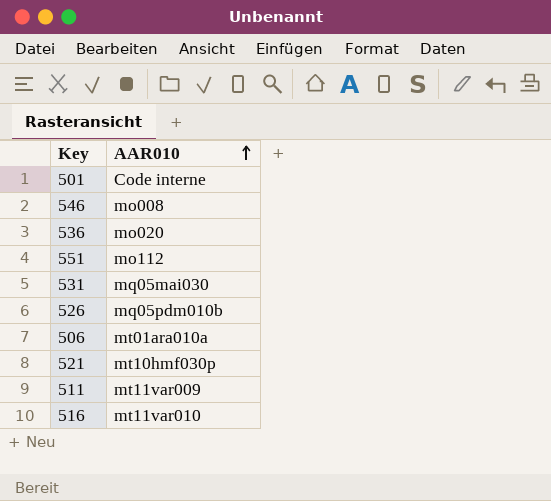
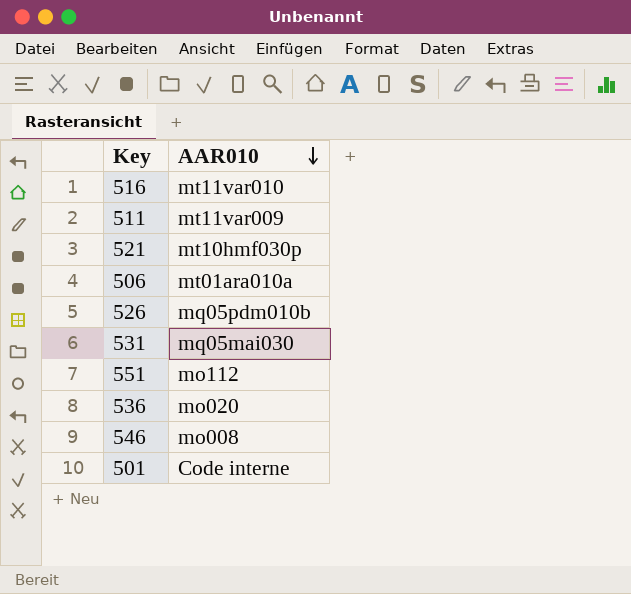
row order: AAR010 ascending -> AAR010 descending

